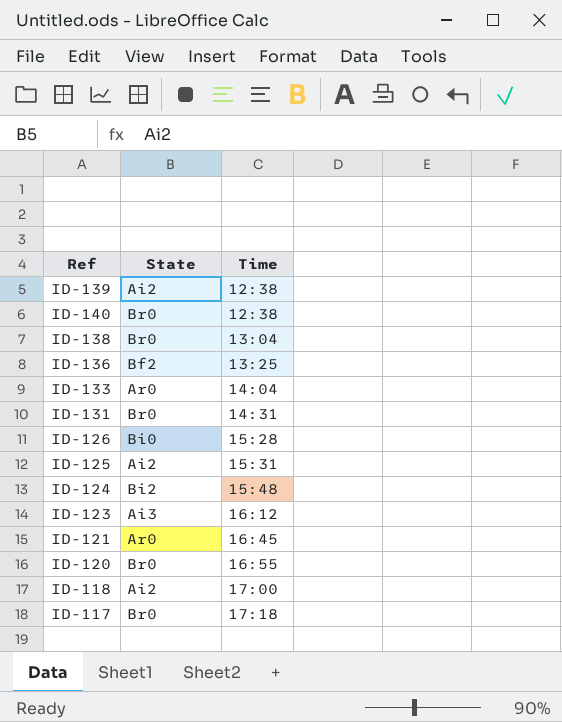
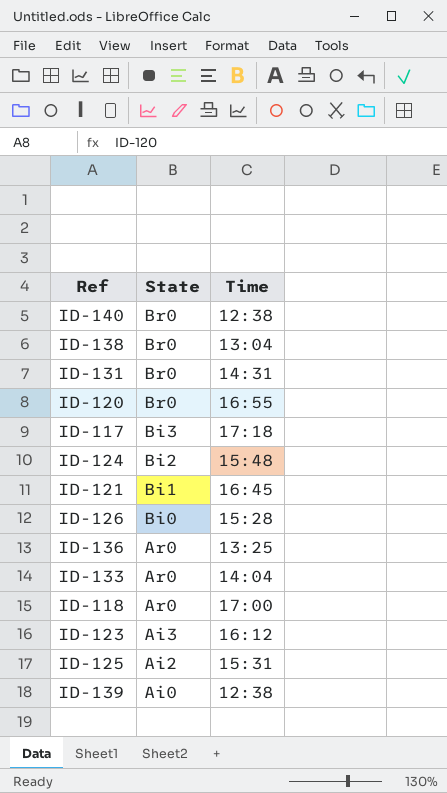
row order: Time ascending -> State descending
ID-117 | State: Br0 -> Bi3
ID-121 | State: Ar0 -> Bi1
ID-136 | State: Bf2 -> Ar0
ID-118 | State: Ai2 -> Ar0
ID-139 | State: Ai2 -> Ai0

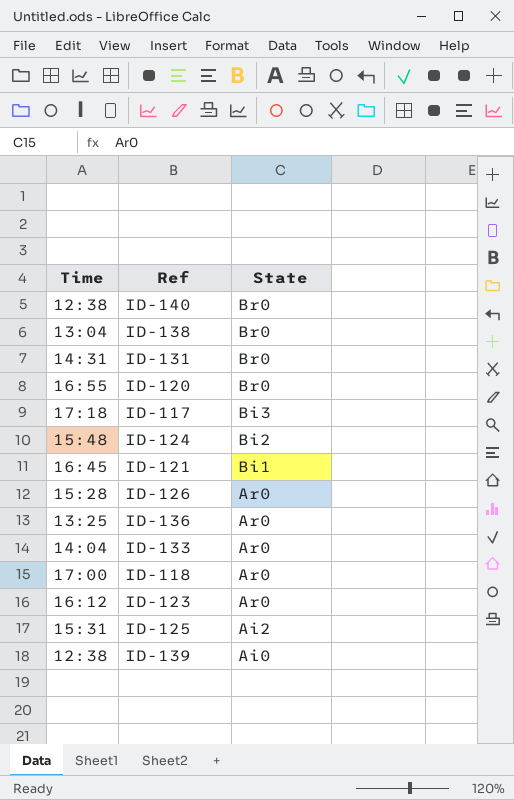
column Time | position: 3 -> 1
ID-126 | State: Bi0 -> Ar0
ID-123 | State: Ai3 -> Ar0

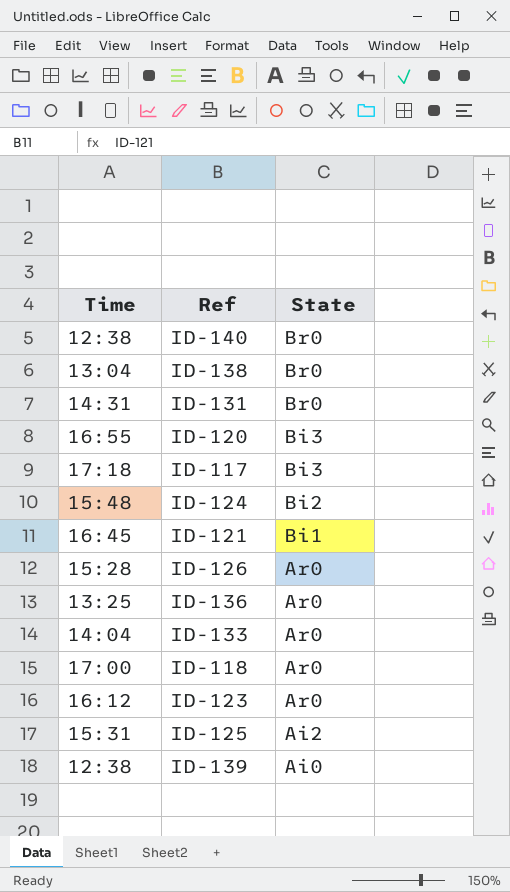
ID-120 | State: Br0 -> Bi3

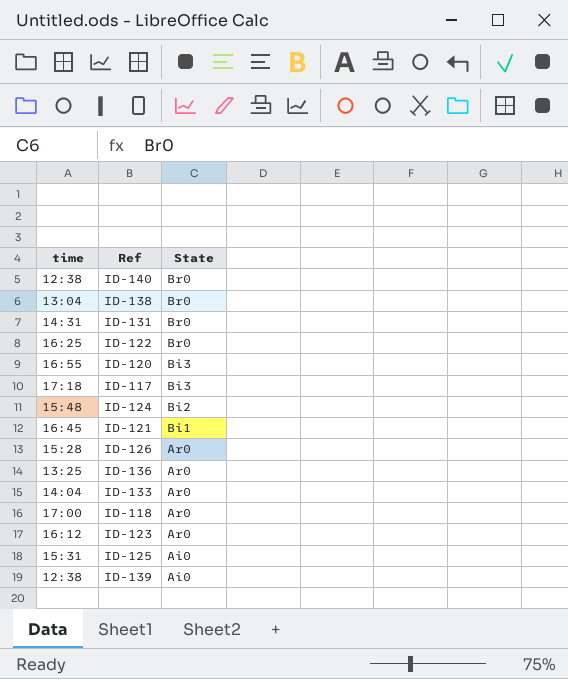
column name: Time -> time
row ID-122: none -> 16:25 | Br0
ID-125 | State: Ai2 -> Ai0

